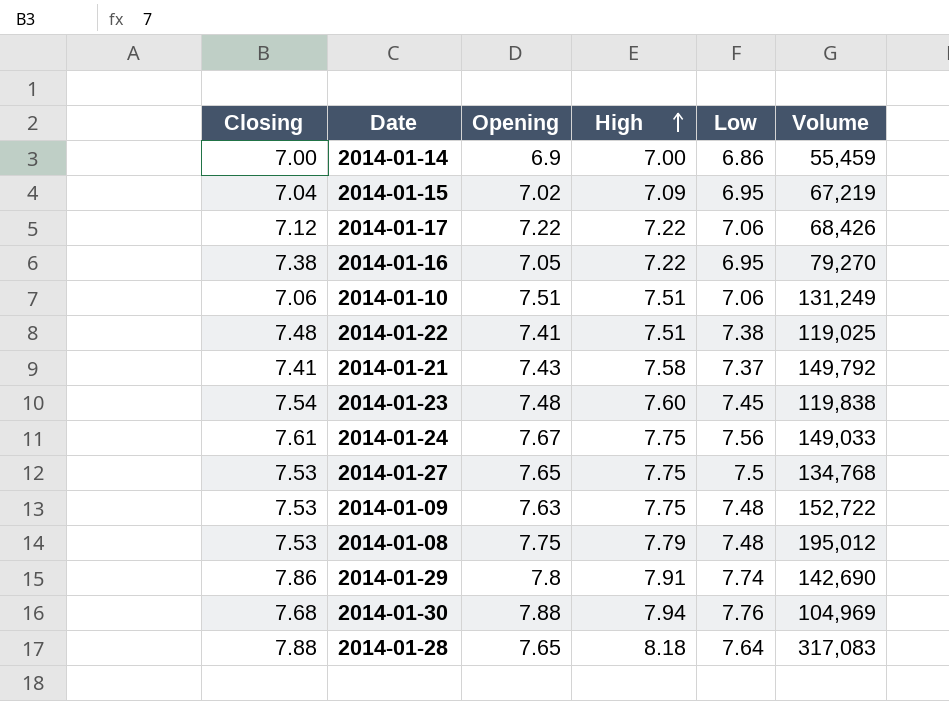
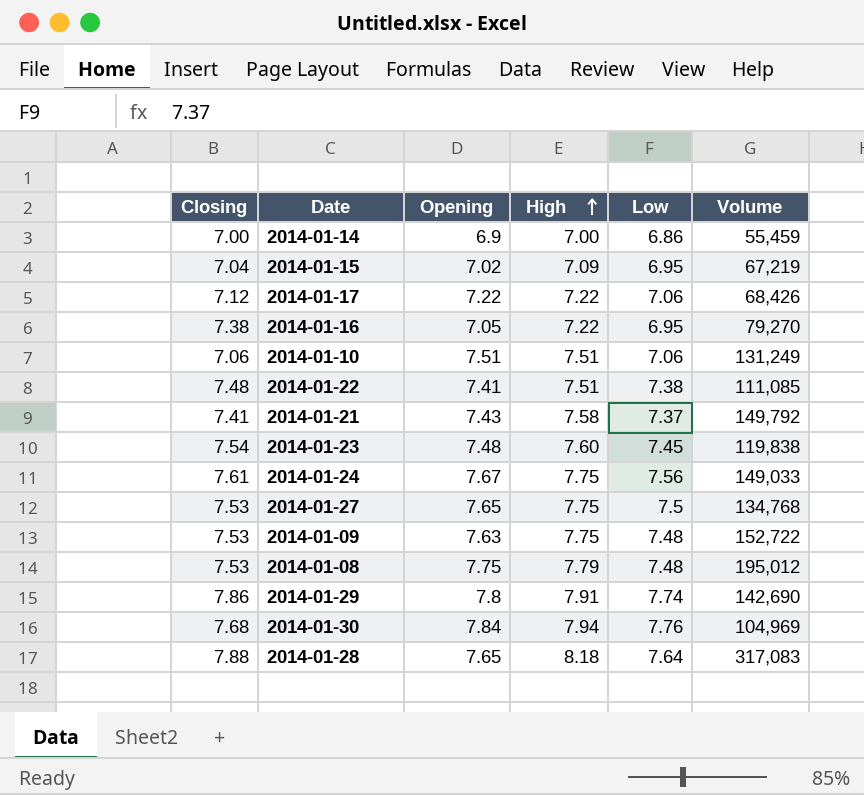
2014-01-22 | Volume: 119,025 -> 111,085
2014-01-30 | Opening: 7.88 -> 7.84

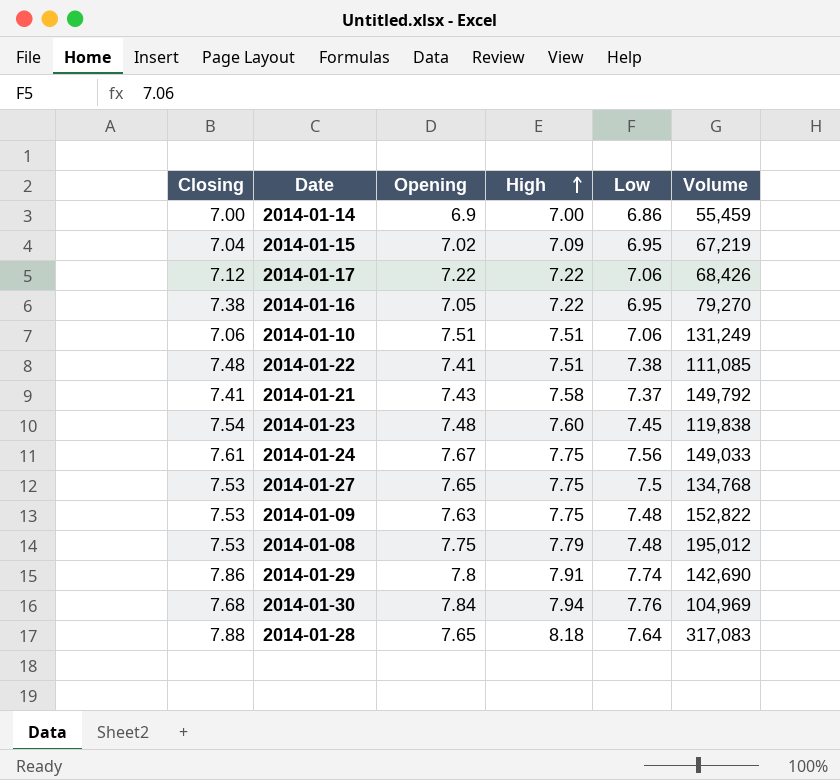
2014-01-09 | Volume: 152,722 -> 152,822

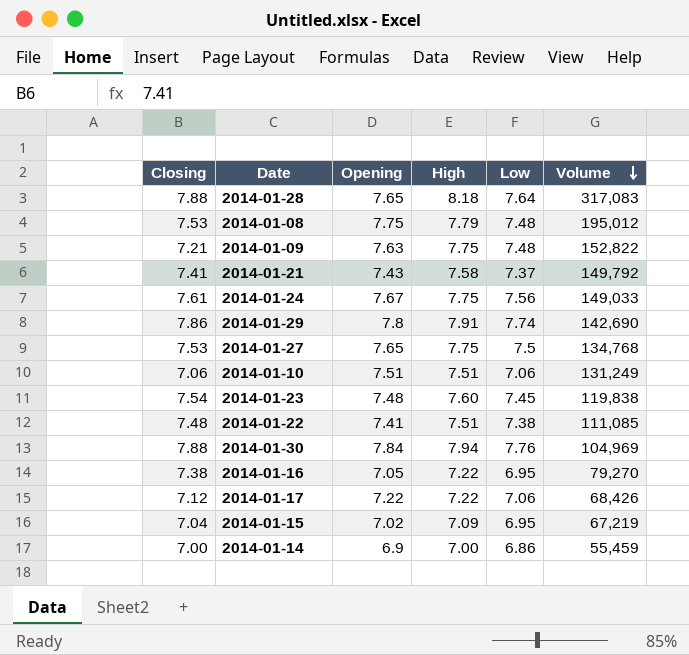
row order: High ascending -> Volume descending
2014-01-09 | Closing: 7.53 -> 7.21
2014-01-30 | Closing: 7.68 -> 7.88

